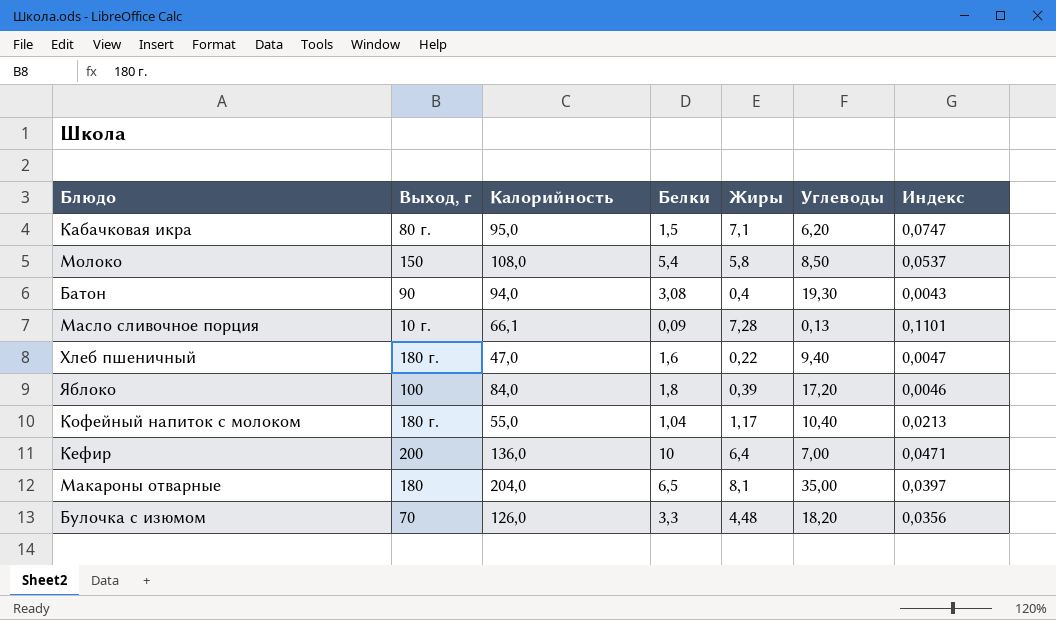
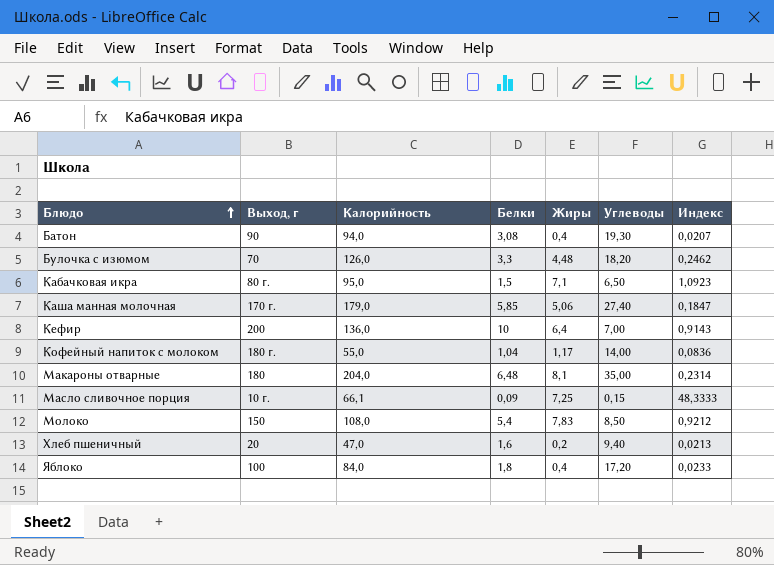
row order: none -> Блюдо ascending
column Индекс | formula: [Жиры] / [Калорийность] -> [Жиры] / [Углеводы]
Кабачковая икра | Углеводы: 6,20 -> 6,50
row Каша манная молочная: none -> 170 г. | 179,0 | 5,85 | 5,06 | 27,40 | 0,1847
Кофейный напиток с молоком | Углеводы: 10,40 -> 14,00
Макароны отварные | Белки: 6,5 -> 6,48
Масло сливочное порция | Жиры: 7,28 -> 7,25
Масло сливочное порция | Углеводы: 0,13 -> 0,15
Молоко | Жиры: 5,8 -> 7,83
Хлеб пшеничный | Выход, г: 180 г. -> 20
Хлеб пшеничный | Жиры: 0,22 -> 0,2
Яблоко | Жиры: 0,39 -> 0,4

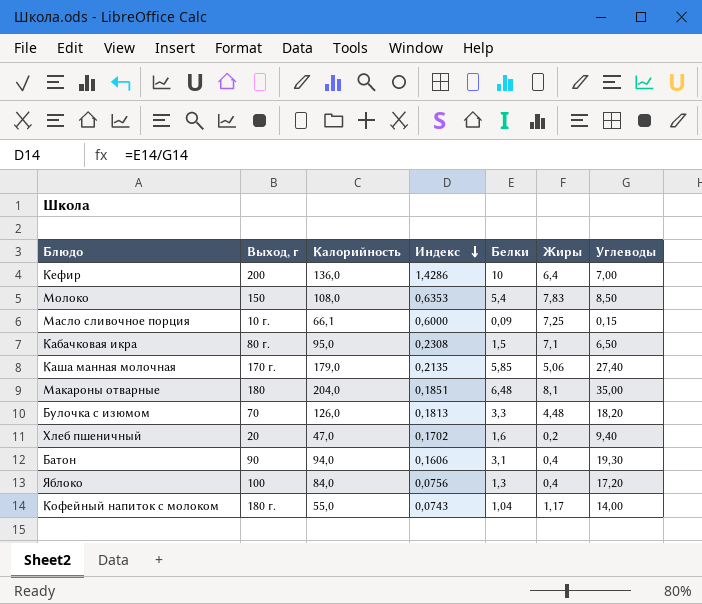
row order: Блюдо ascending -> Индекс descending
column Индекс | formula: [Жиры] / [Углеводы] -> [Белки] / [Углеводы]
column Индекс | position: 7 -> 4
Батон | Белки: 3,08 -> 3,1
Яблоко | Белки: 1,8 -> 1,3

